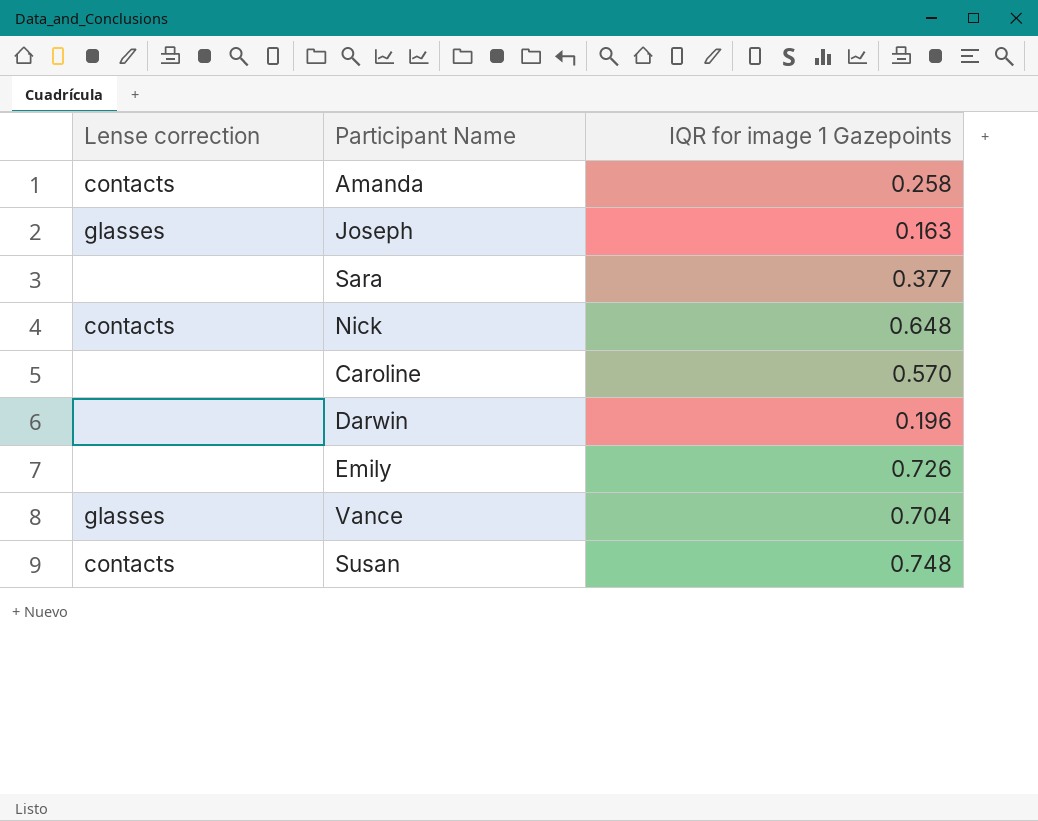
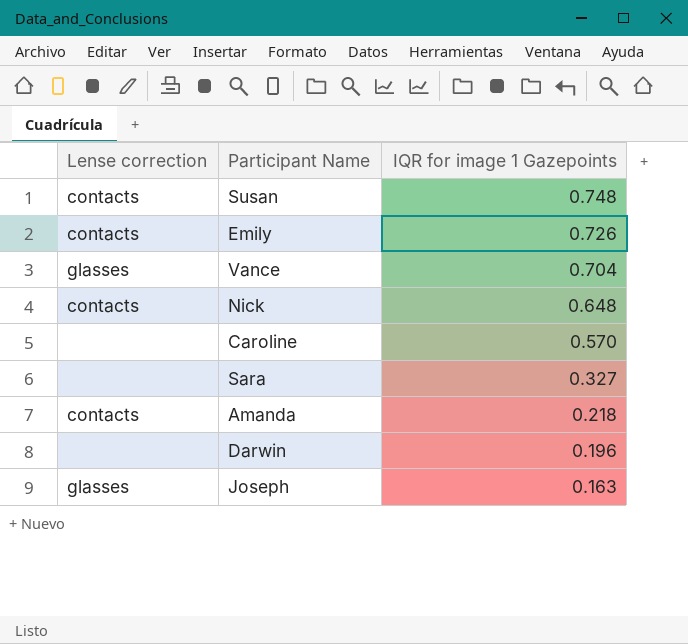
row order: none -> IQR for image 1 Gazepoints descending
Emily | Lense correction: none -> contacts
Sara | IQR for image 1 Gazepoints: 0.377 -> 0.327
Amanda | IQR for image 1 Gazepoints: 0.258 -> 0.218

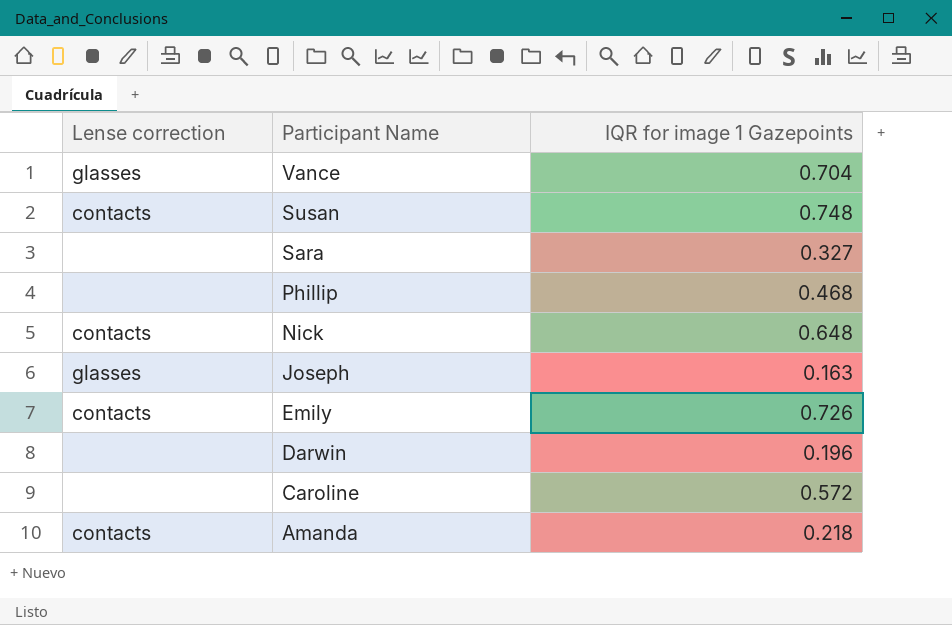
row order: IQR for image 1 Gazepoints descending -> Participant Name descending
row Phillip: none -> none | 0.468
Caroline | IQR for image 1 Gazepoints: 0.570 -> 0.572

